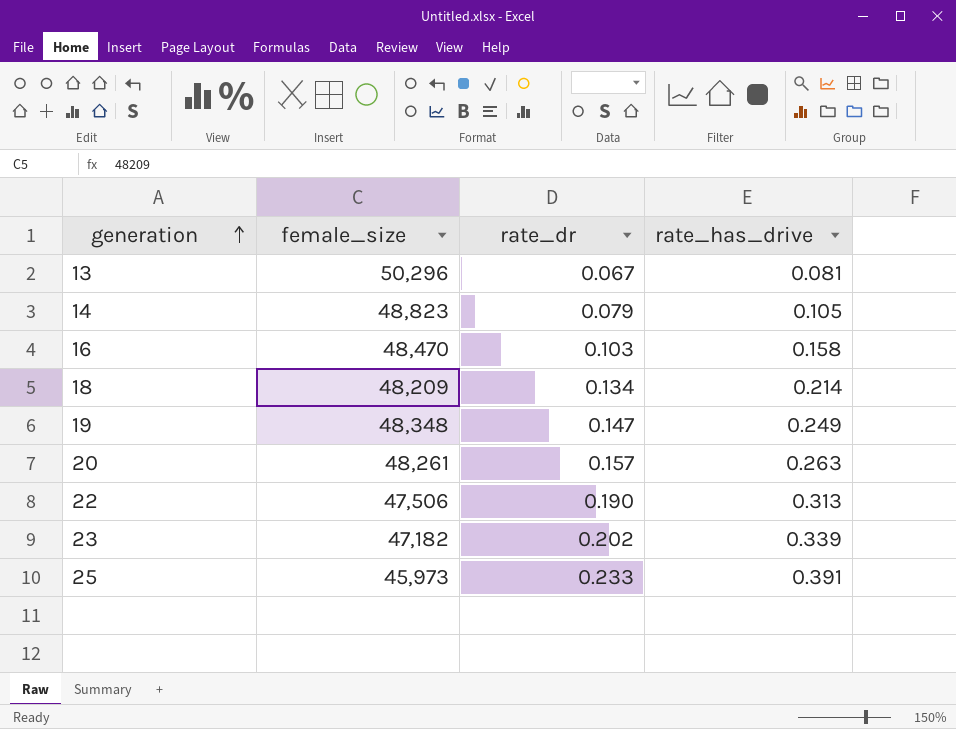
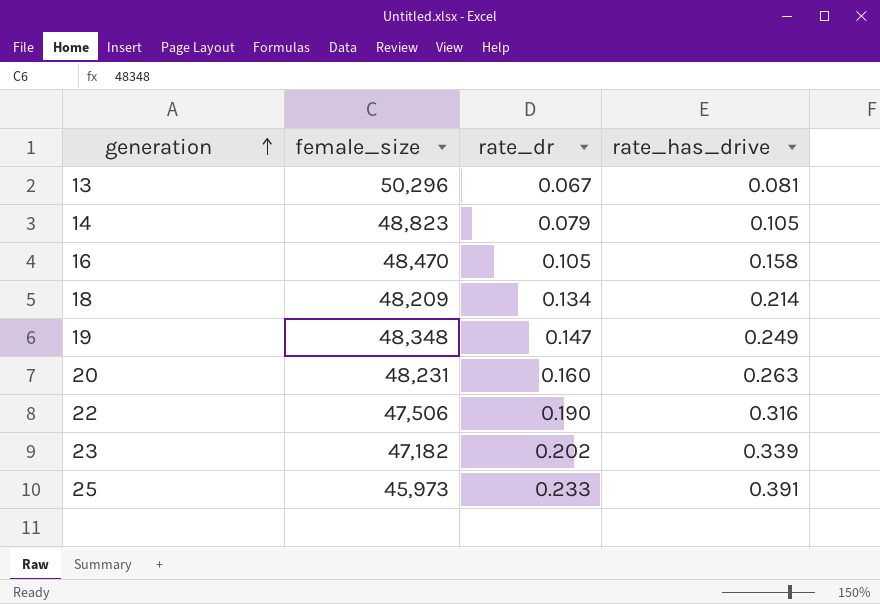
16 | rate_dr: 0.103 -> 0.105
20 | female_size: 48,261 -> 48,231
20 | rate_dr: 0.157 -> 0.160
22 | rate_has_drive: 0.313 -> 0.316

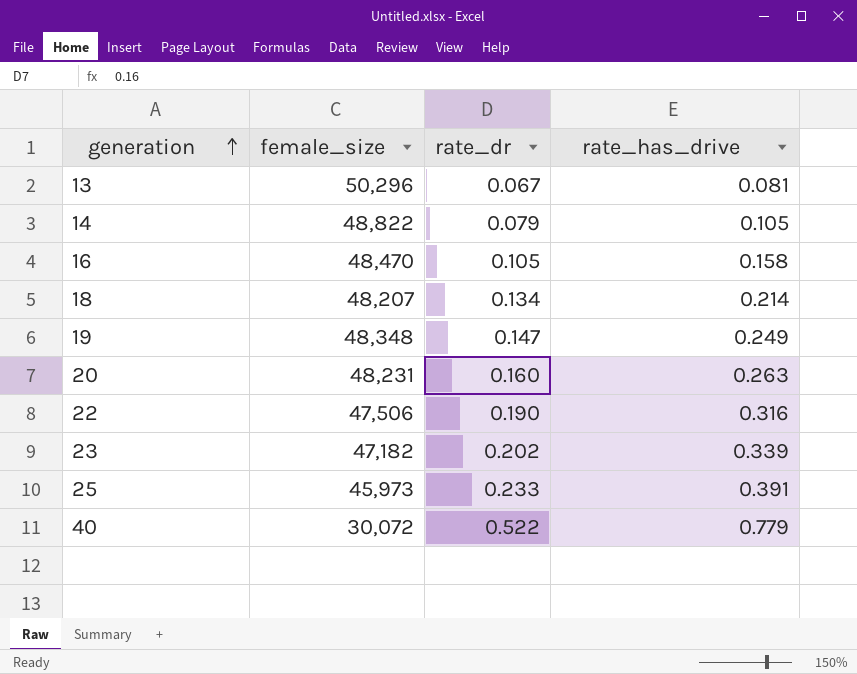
14 | female_size: 48,823 -> 48,822
18 | female_size: 48,209 -> 48,207
row 40: none -> 30,072 | 0.522 | 0.779

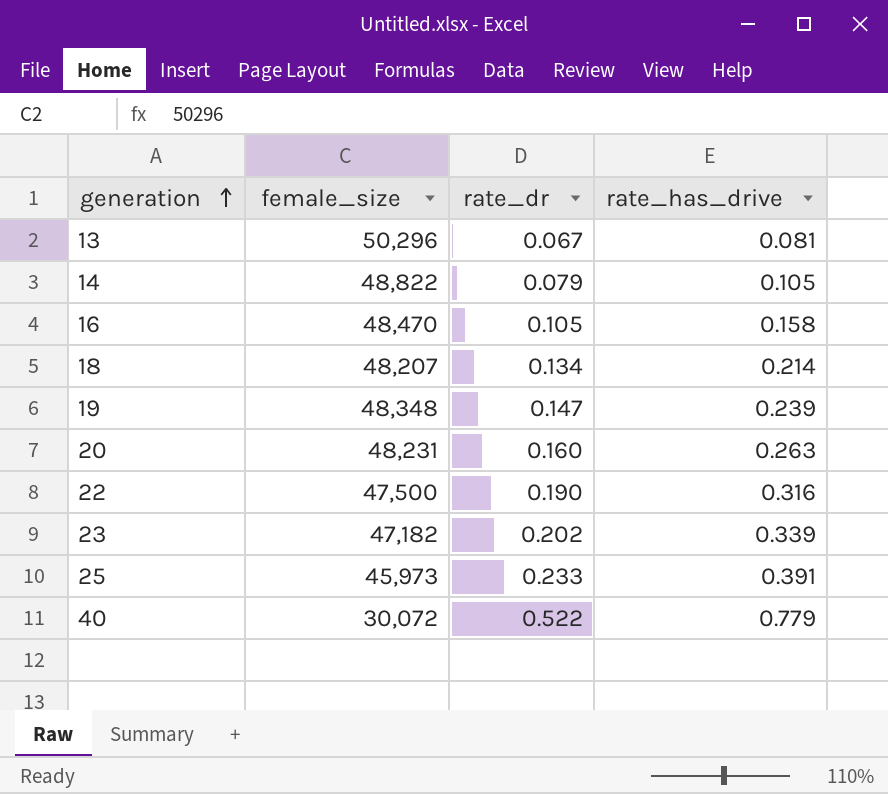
19 | rate_has_drive: 0.249 -> 0.239
22 | female_size: 47,506 -> 47,500

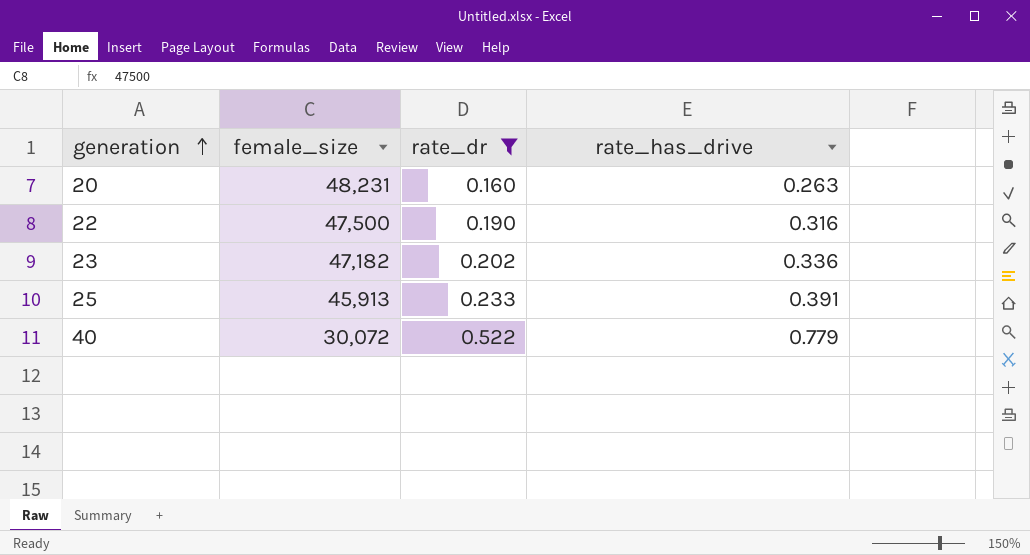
filter: none -> rate_dr >= 0.160
23 | rate_has_drive: 0.339 -> 0.336
25 | female_size: 45,973 -> 45,913

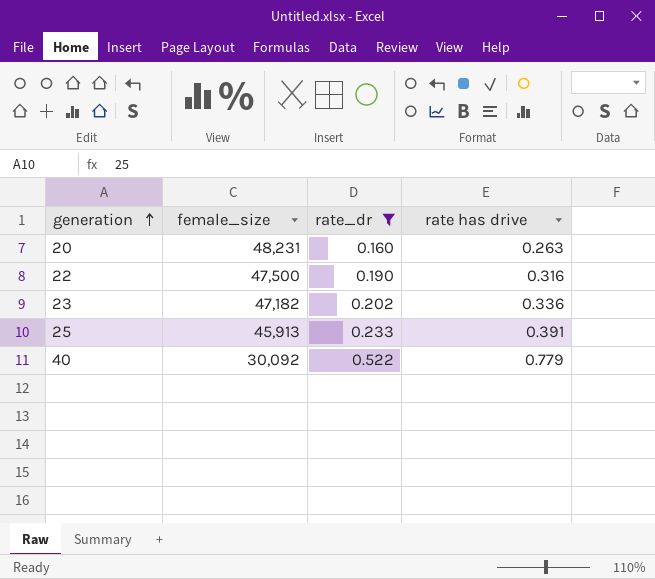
column name: rate_has_drive -> rate has drive
40 | female_size: 30,072 -> 30,092

